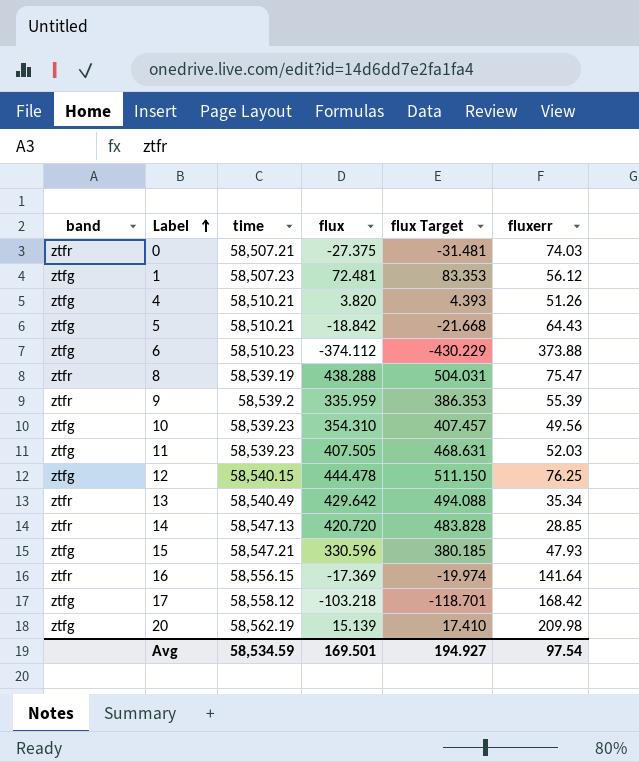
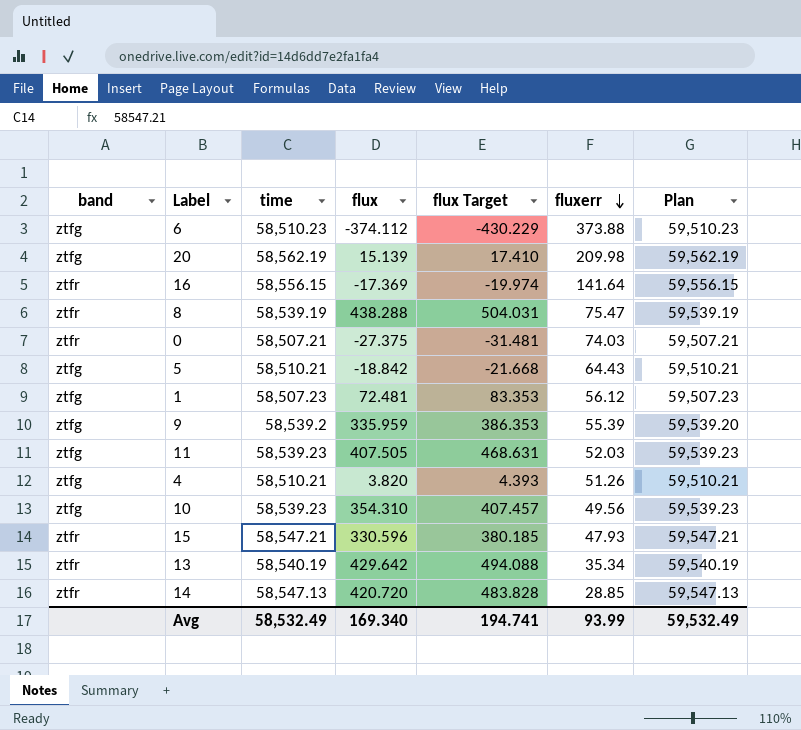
row order: Label ascending -> fluxerr descending
column Plan | formula: none -> [time] + 1000
row 12: ztfg | 58,540.15 | 444.478 | 511.150 | 76.25 -> none
row 17: ztfg | 58,558.12 | -103.218 | -118.701 | 168.42 -> none
9 | band: ztfr -> ztfg
15 | band: ztfg -> ztfr
13 | time: 58,540.49 -> 58,540.19
Avg | time: 58,534.59 -> 58,532.49
Avg | flux: 169.501 -> 169.340
Avg | flux Target: 194.927 -> 194.741
Avg | fluxerr: 97.54 -> 93.99

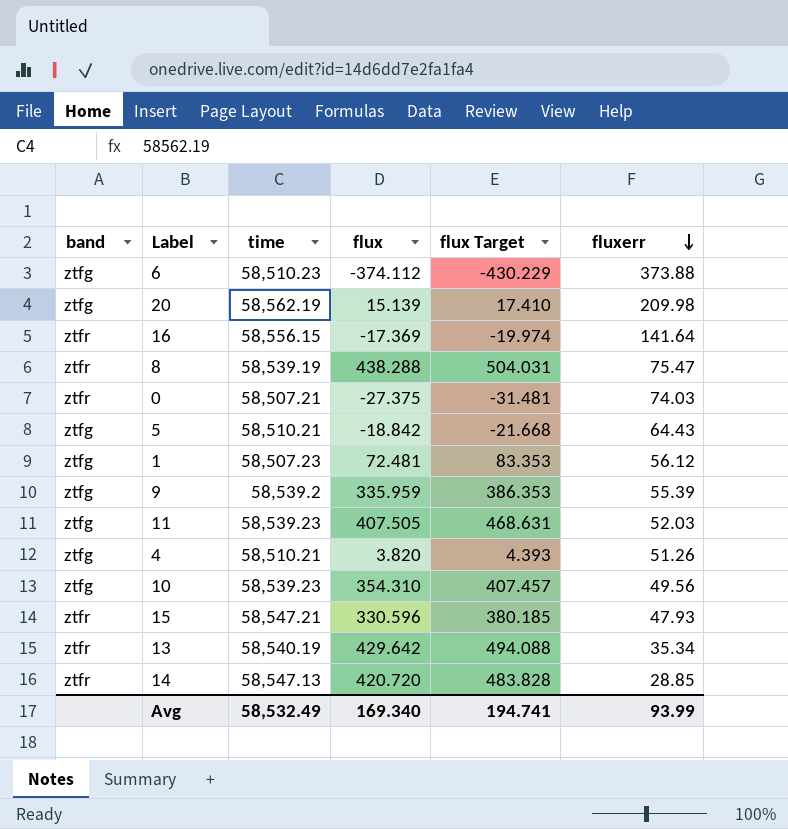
column Plan | formula: [time] + 1000 -> none

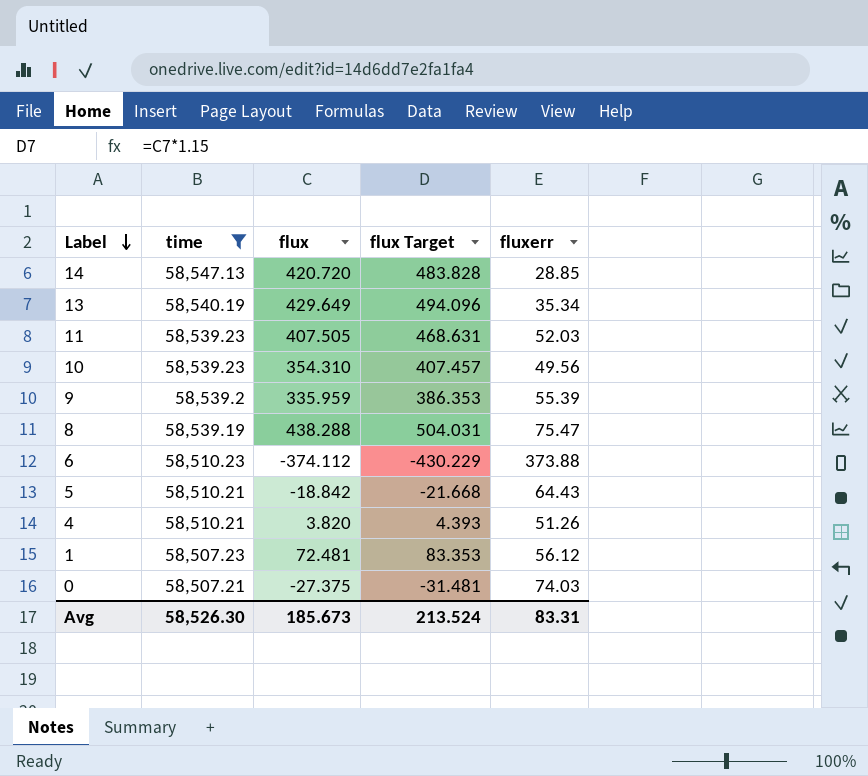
filter: none -> time <= 58,547.13
row order: fluxerr descending -> Label descending
column band | position: 1 -> none
13 | flux: 429.642 -> 429.649
13 | flux Target: 494.088 -> 494.096
Avg | time: 58,532.49 -> 58,526.30
Avg | flux: 169.340 -> 185.673
Avg | flux Target: 194.741 -> 213.524
Avg | fluxerr: 93.99 -> 83.31

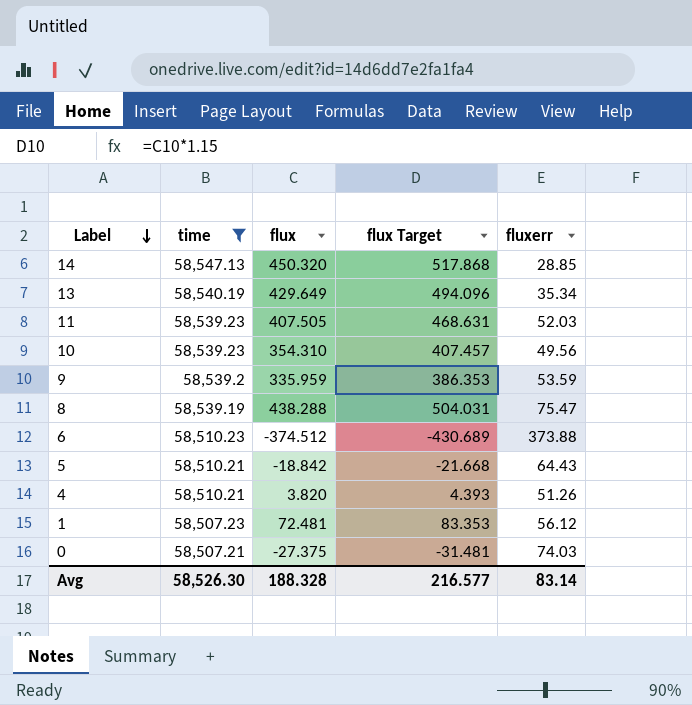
14 | flux: 420.720 -> 450.320
14 | flux Target: 483.828 -> 517.868
9 | fluxerr: 55.39 -> 53.59
6 | flux: -374.112 -> -374.512
6 | flux Target: -430.229 -> -430.689
Avg | flux: 185.673 -> 188.328
Avg | flux Target: 213.524 -> 216.577
Avg | fluxerr: 83.31 -> 83.14

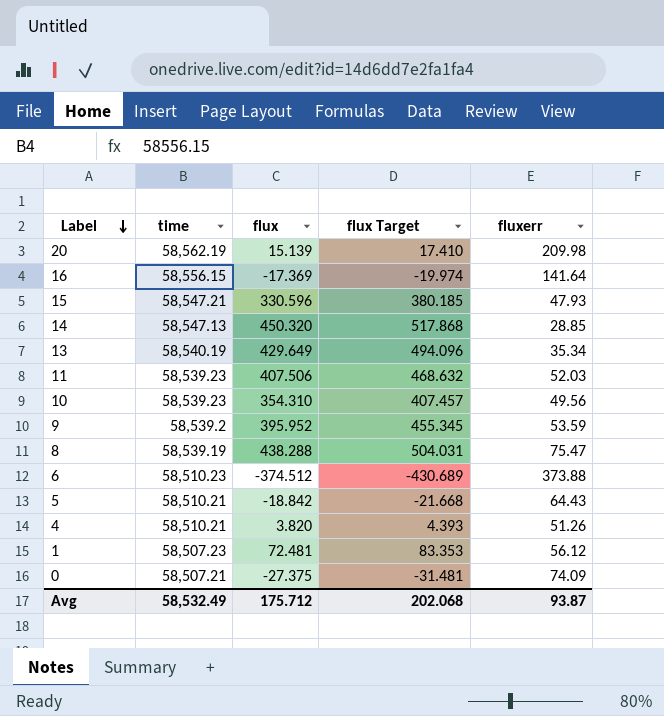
filter: time <= 58,547.13 -> none
11 | flux: 407.505 -> 407.506
11 | flux Target: 468.631 -> 468.632
9 | flux: 335.959 -> 395.952
9 | flux Target: 386.353 -> 455.345
0 | fluxerr: 74.03 -> 74.09
Avg | time: 58,526.30 -> 58,532.49
Avg | flux: 188.328 -> 175.712
Avg | flux Target: 216.577 -> 202.068
Avg | fluxerr: 83.14 -> 93.87

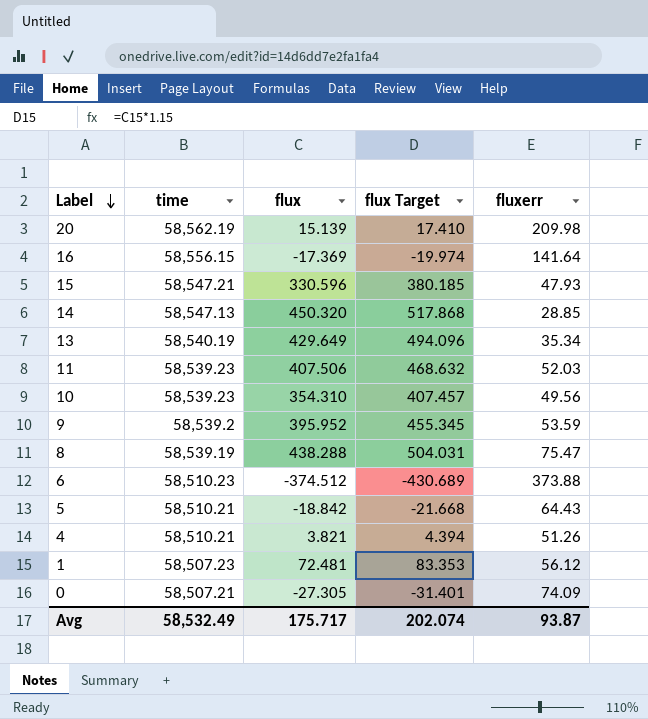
4 | flux: 3.820 -> 3.821
4 | flux Target: 4.393 -> 4.394
0 | flux: -27.375 -> -27.305
0 | flux Target: -31.481 -> -31.401
Avg | flux: 175.712 -> 175.717
Avg | flux Target: 202.068 -> 202.074

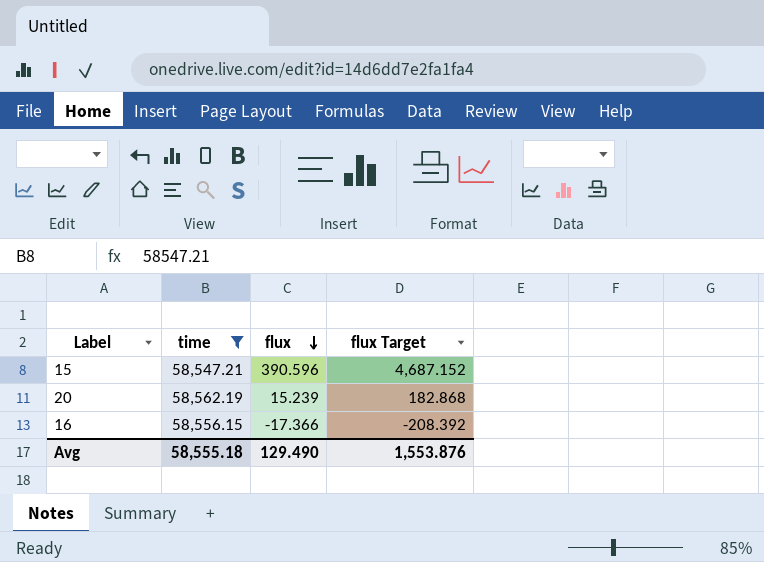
filter: none -> time >= 58,547.21
row order: Label descending -> flux descending
column fluxerr | position: 5 -> none
column flux Target | formula: [flux] * 1.15 -> [flux] * 12
15 | flux: 330.596 -> 390.596
20 | flux: 15.139 -> 15.239
16 | flux: -17.369 -> -17.366
Avg | time: 58,532.49 -> 58,555.18
Avg | flux: 175.717 -> 129.490
Avg | flux Target: 202.074 -> 1,553.876

